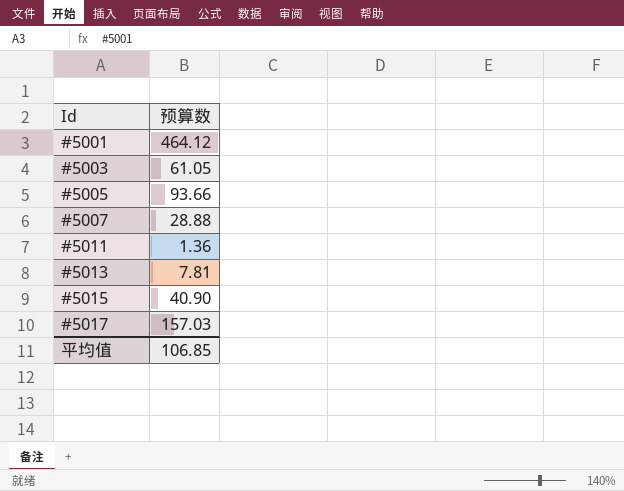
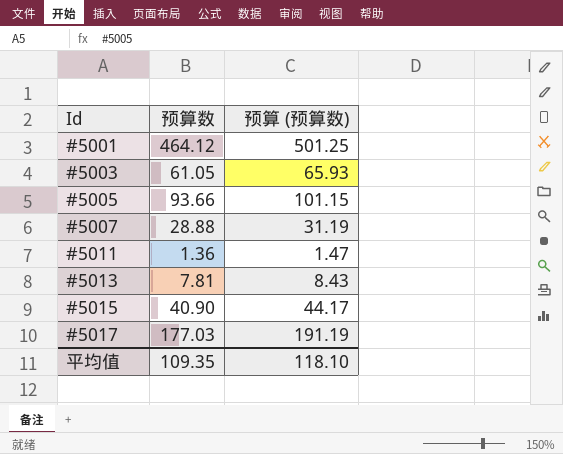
column 预算 (预算数) | formula: none -> [预算数] * 1.08
#5017 | 预算数: 157.03 -> 177.03
平均值 | 预算数: 106.85 -> 109.35

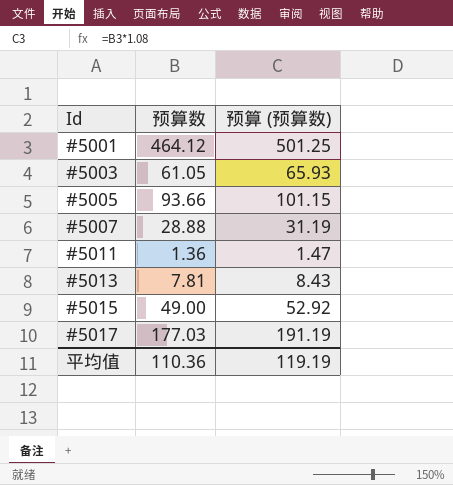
#5015 | 预算数: 40.90 -> 49.00
#5015 | 预算 (预算数): 44.17 -> 52.92
平均值 | 预算数: 109.35 -> 110.36
平均值 | 预算 (预算数): 118.10 -> 119.19

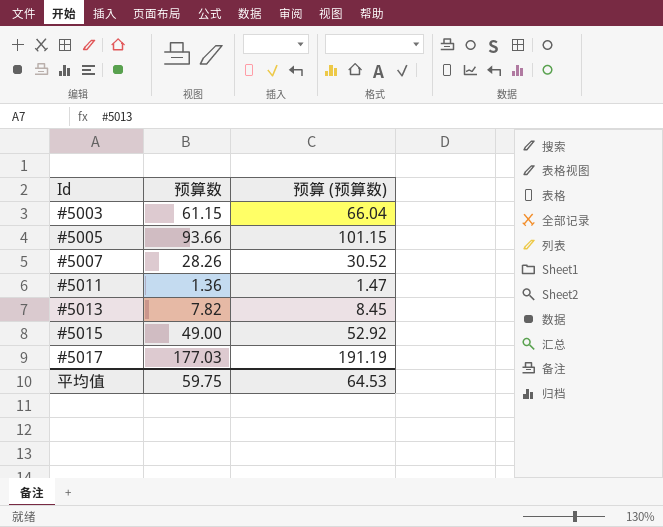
row #5001: 464.12 | 501.25 -> none
#5003 | 预算数: 61.05 -> 61.15
#5003 | 预算 (预算数): 65.93 -> 66.04
#5007 | 预算数: 28.88 -> 28.26
#5007 | 预算 (预算数): 31.19 -> 30.52
#5013 | 预算数: 7.81 -> 7.82
#5013 | 预算 (预算数): 8.43 -> 8.45
平均值 | 预算数: 110.36 -> 59.75
平均值 | 预算 (预算数): 119.19 -> 64.53

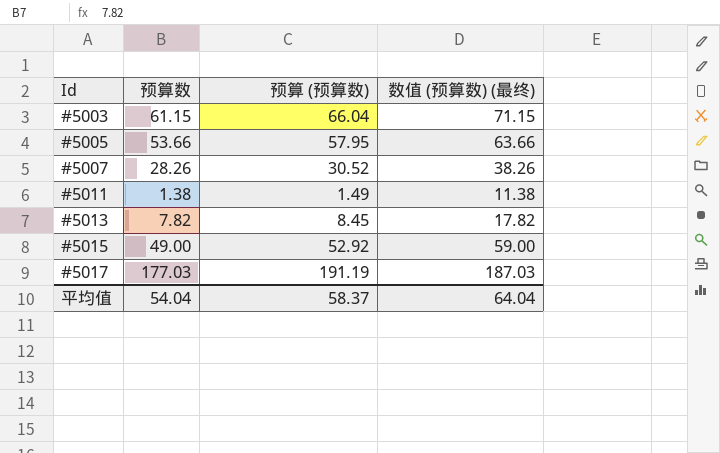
column 数值 (预算数) (最终) | formula: none -> [预算数] + 10
#5005 | 预算数: 93.66 -> 53.66
#5005 | 预算 (预算数): 101.15 -> 57.95
#5011 | 预算数: 1.36 -> 1.38
#5011 | 预算 (预算数): 1.47 -> 1.49
平均值 | 预算数: 59.75 -> 54.04
平均值 | 预算 (预算数): 64.53 -> 58.37

